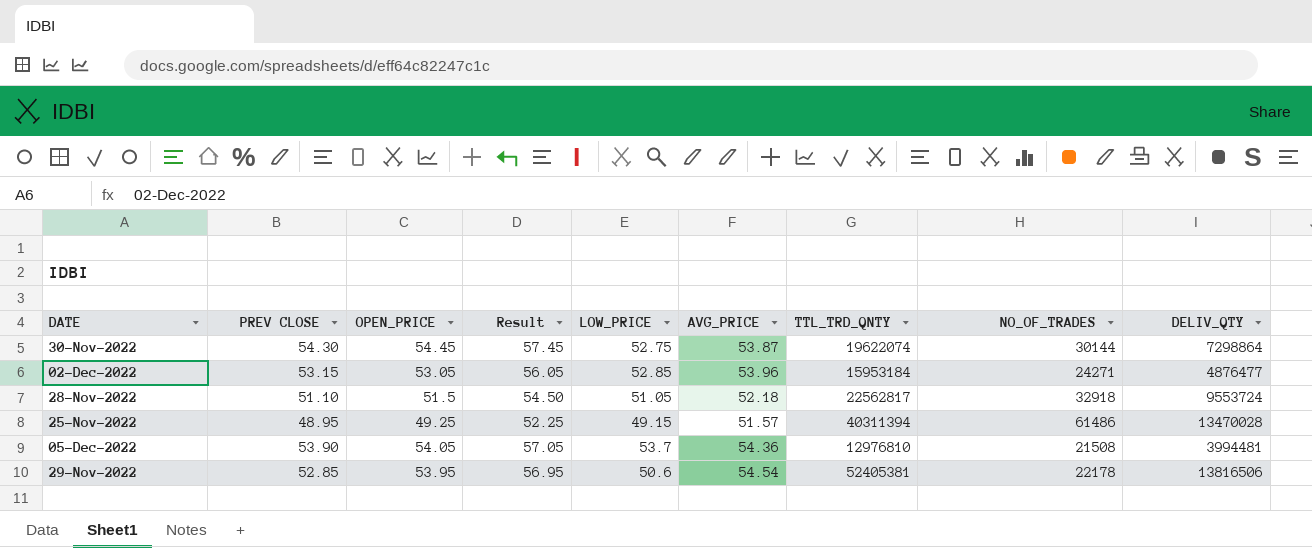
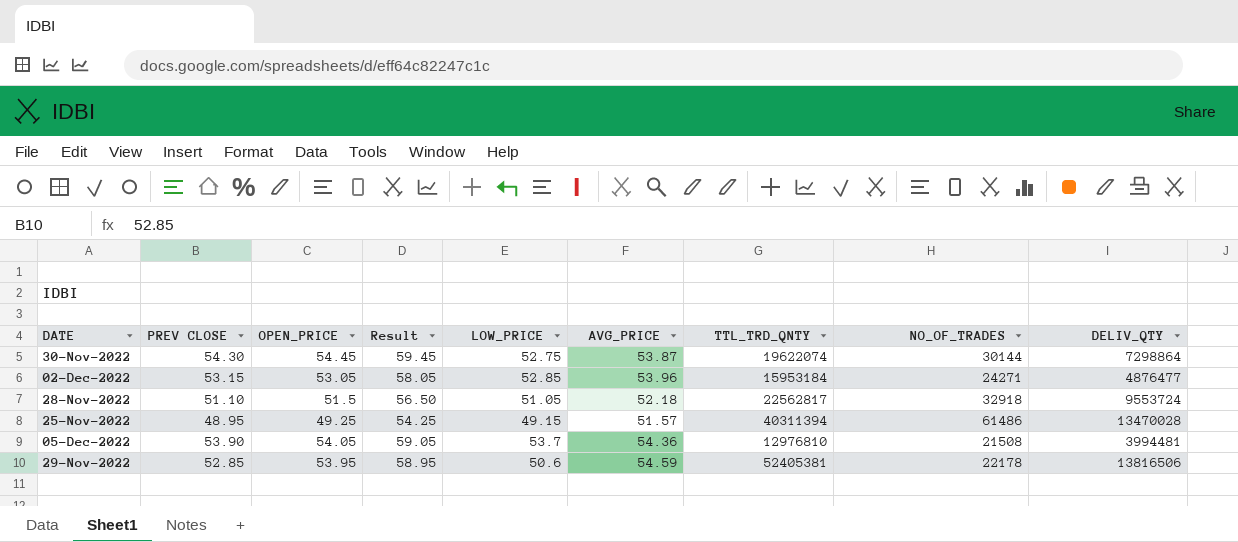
column Result | formula: [OPEN_PRICE] + 3 -> [OPEN_PRICE] + 5
29-Nov-2022 | AVG_PRICE: 54.54 -> 54.59

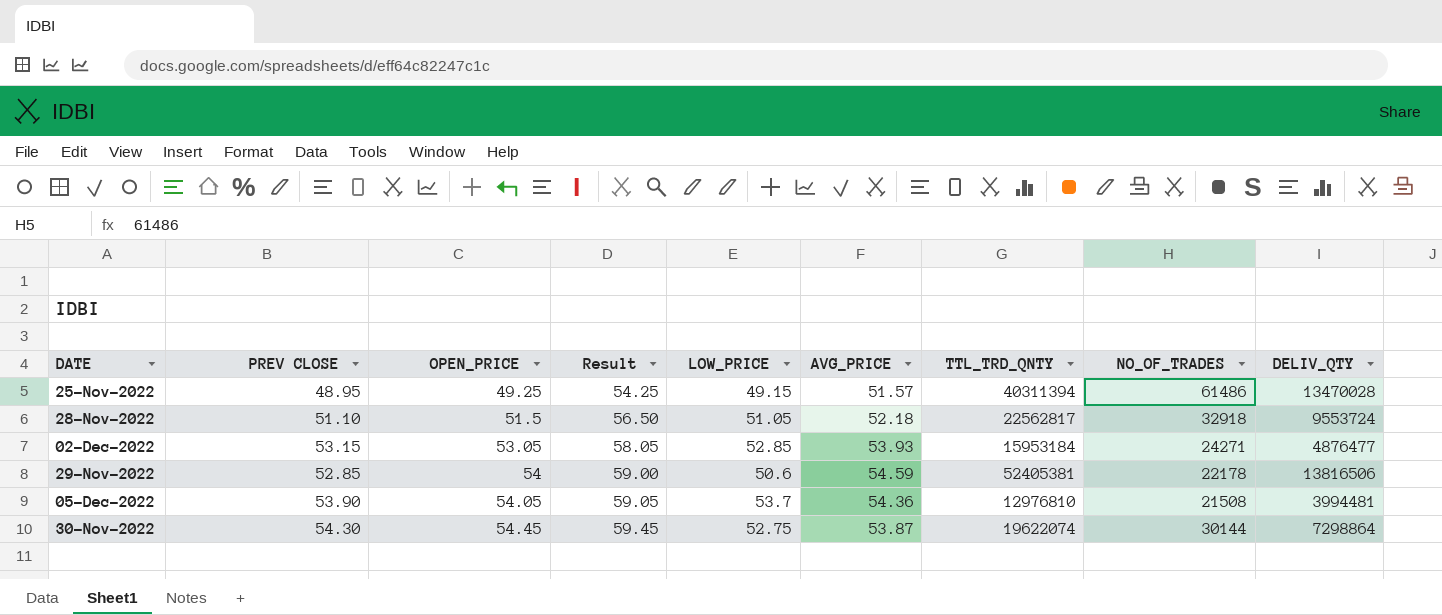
row order: none -> OPEN_PRICE ascending
02-Dec-2022 | AVG_PRICE: 53.96 -> 53.93
29-Nov-2022 | OPEN_PRICE: 53.95 -> 54
29-Nov-2022 | Result: 58.95 -> 59.00

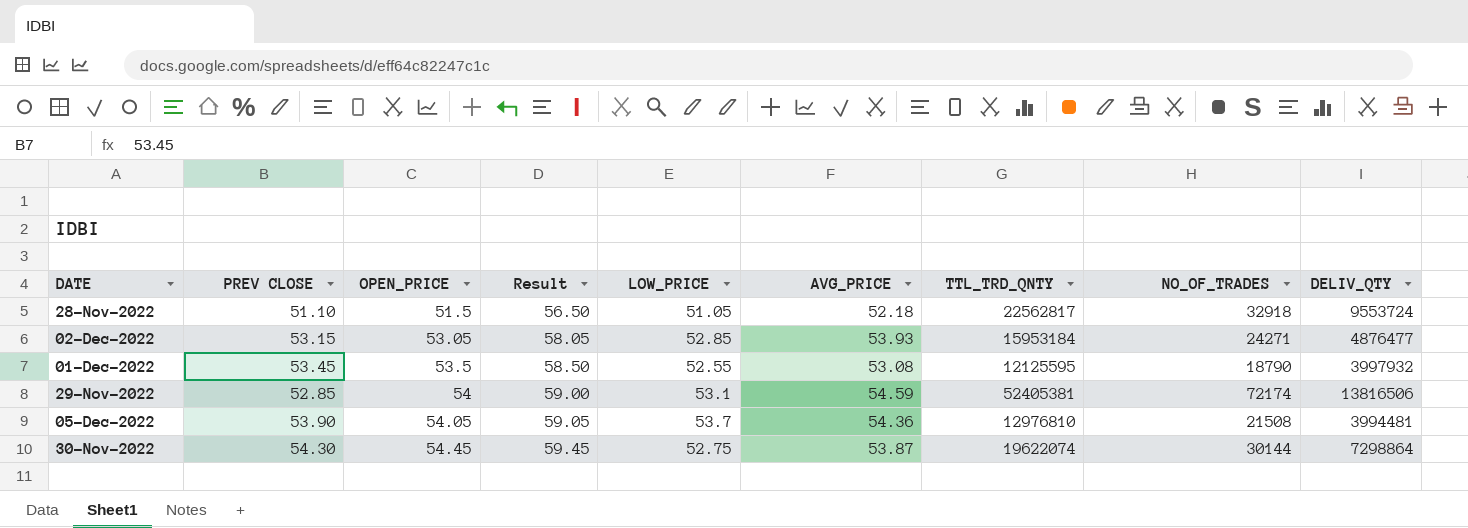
row 25-Nov-2022: 48.95 | 49.25 | 54.25 | 49.15 | 51.57 | 40311394 | 61486 | 13470028 -> none
row 01-Dec-2022: none -> 53.45 | 53.5 | 58.50 | 52.55 | 53.08 | 12125595 | 18790 | 3997932
29-Nov-2022 | LOW_PRICE: 50.6 -> 53.1
29-Nov-2022 | NO_OF_TRADES: 22178 -> 72174

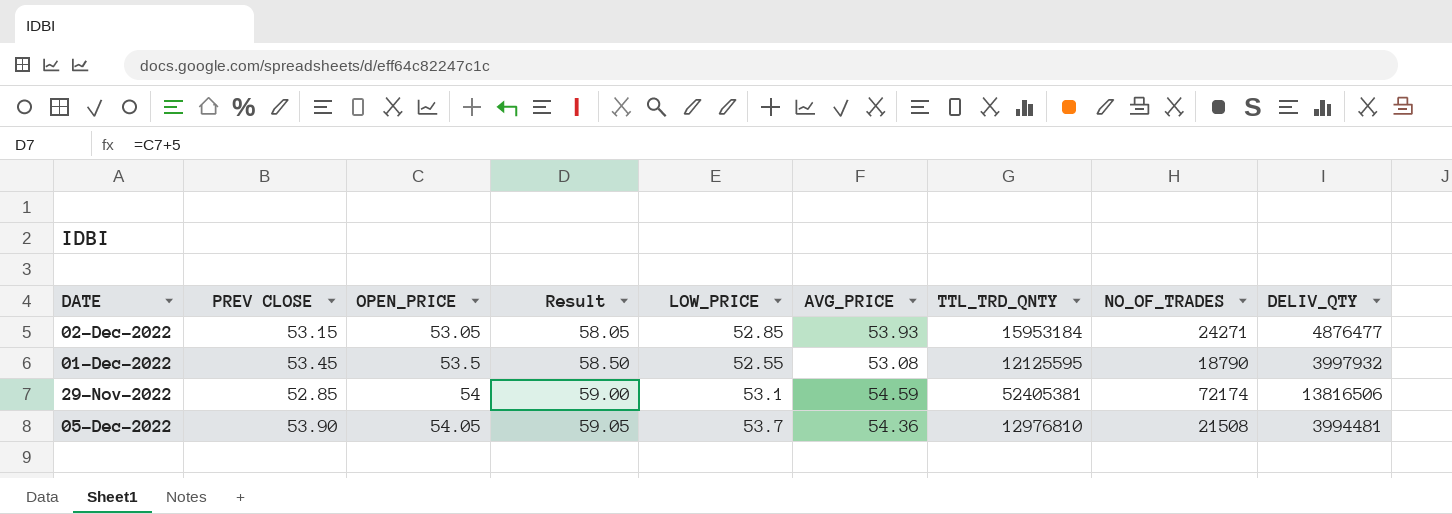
row 28-Nov-2022: 51.10 | 51.5 | 56.50 | 51.05 | 52.18 | 22562817 | 32918 | 9553724 -> none
row 30-Nov-2022: 54.30 | 54.45 | 59.45 | 52.75 | 53.87 | 19622074 | 30144 | 7298864 -> none

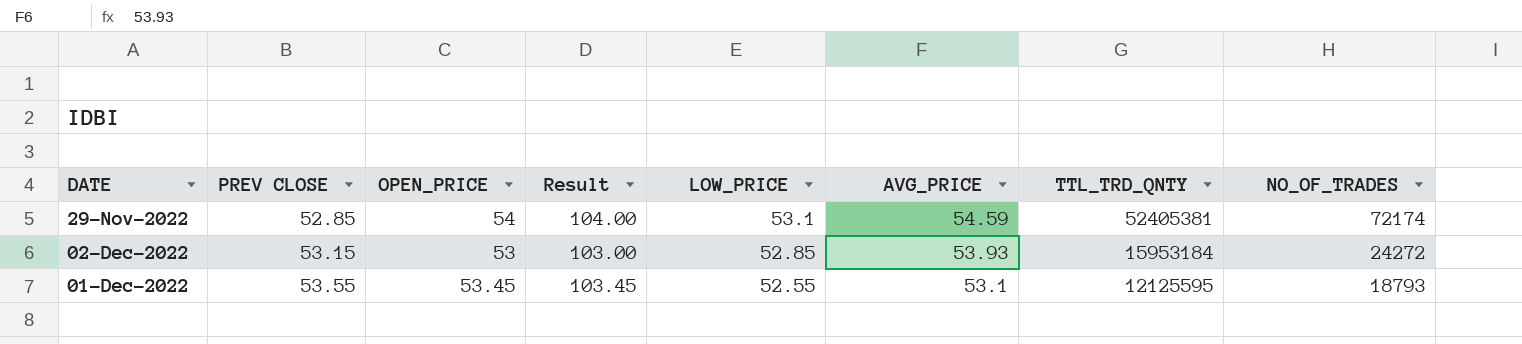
row order: OPEN_PRICE ascending -> PREV CLOSE ascending
column DELIV_QTY | position: 9 -> none
column Result | formula: [OPEN_PRICE] + 5 -> [OPEN_PRICE] + 50
row 05-Dec-2022: 53.90 | 54.05 | 59.05 | 53.7 | 54.36 | 12976810 | 21508 | 3994481 -> none
02-Dec-2022 | OPEN_PRICE: 53.05 -> 53
02-Dec-2022 | NO_OF_TRADES: 24271 -> 24272
01-Dec-2022 | PREV CLOSE: 53.45 -> 53.55
01-Dec-2022 | OPEN_PRICE: 53.5 -> 53.45
01-Dec-2022 | AVG_PRICE: 53.08 -> 53.1
01-Dec-2022 | NO_OF_TRADES: 18790 -> 18793

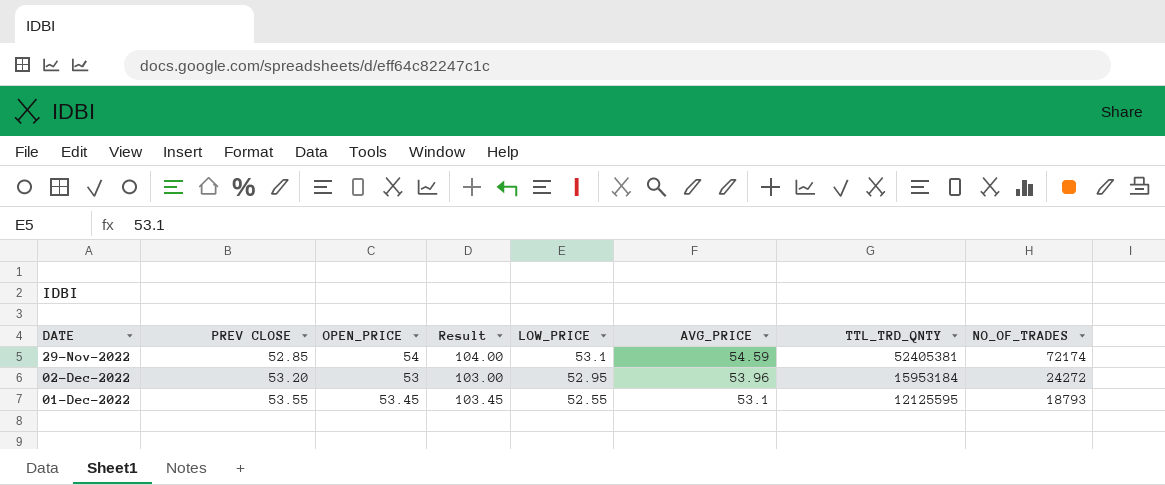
02-Dec-2022 | PREV CLOSE: 53.15 -> 53.20
02-Dec-2022 | LOW_PRICE: 52.85 -> 52.95
02-Dec-2022 | AVG_PRICE: 53.93 -> 53.96

